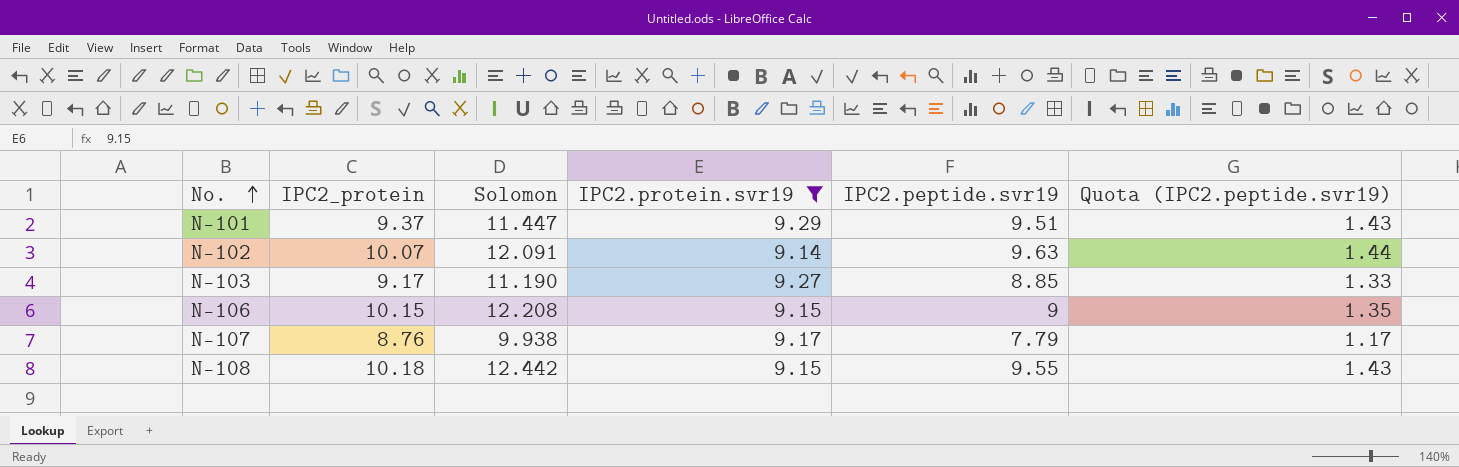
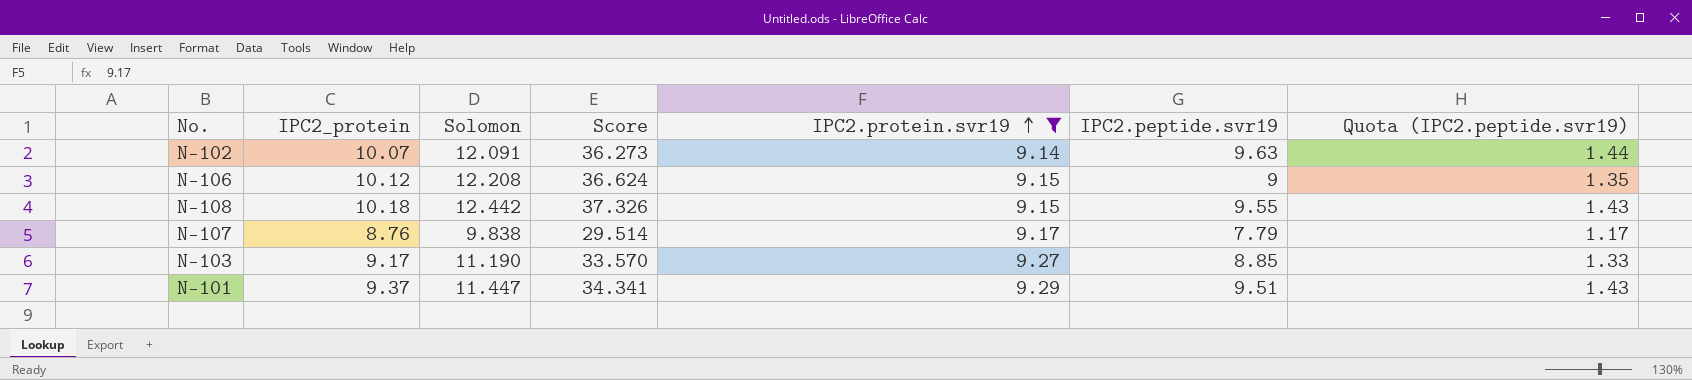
row order: No. ascending -> IPC2.protein.svr19 ascending
column Score | formula: none -> [Solomon] * 3
N-106 | IPC2_protein: 10.15 -> 10.12
N-107 | Solomon: 9.938 -> 9.838

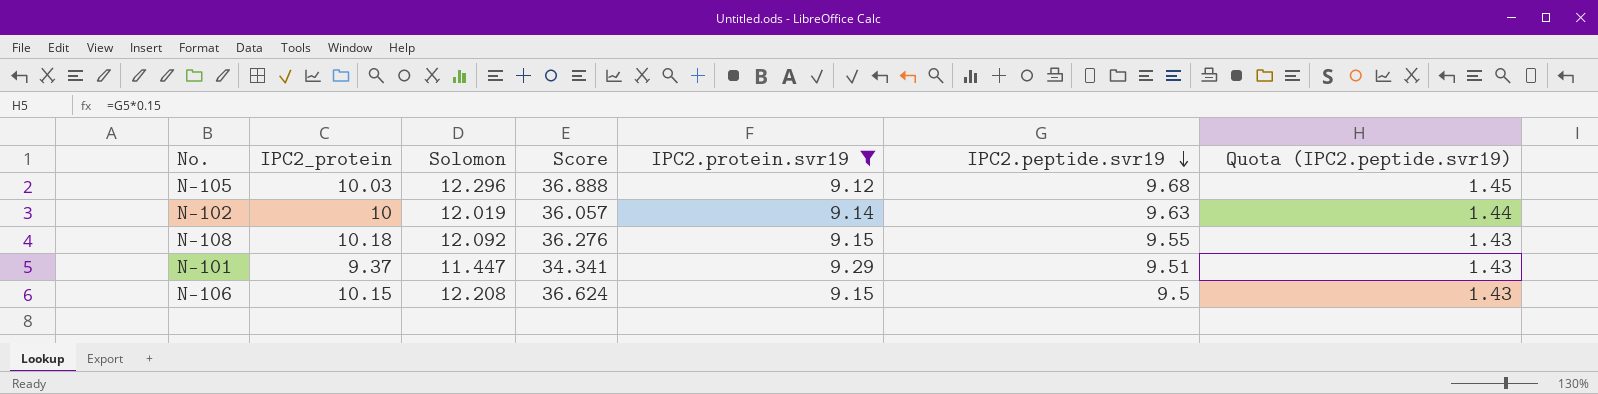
row order: IPC2.protein.svr19 ascending -> IPC2.peptide.svr19 descending
row N-107: 8.76 | 9.838 | 29.514 | 9.17 | 7.79 | 1.17 -> none
row N-103: 9.17 | 11.190 | 33.570 | 9.27 | 8.85 | 1.33 -> none
row N-105: none -> 10.03 | 12.296 | 36.888 | 9.12 | 9.68 | 1.45
N-102 | IPC2_protein: 10.07 -> 10
N-102 | Solomon: 12.091 -> 12.019
N-102 | Score: 36.273 -> 36.057
N-108 | Solomon: 12.442 -> 12.092
N-108 | Score: 37.326 -> 36.276
N-106 | IPC2_protein: 10.12 -> 10.15
N-106 | IPC2.peptide.svr19: 9 -> 9.5
N-106 | Quota (IPC2.peptide.svr19): 1.35 -> 1.43

